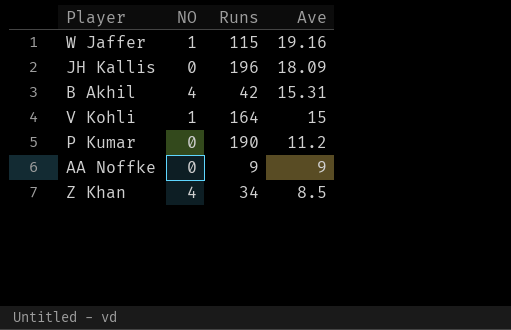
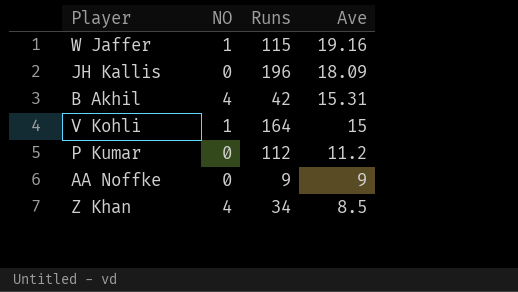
P Kumar | Runs: 190 -> 112

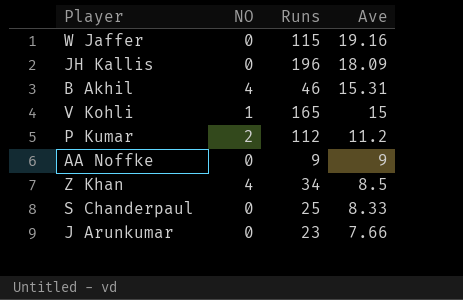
W Jaffer | NO: 1 -> 0
B Akhil | Runs: 42 -> 46
V Kohli | Runs: 164 -> 165
P Kumar | NO: 0 -> 2
row S Chanderpaul: none -> 0 | 25 | 8.33
row J Arunkumar: none -> 0 | 23 | 7.66

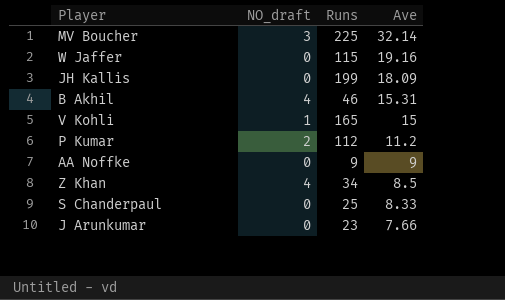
column name: NO -> NO_draft
row MV Boucher: none -> 3 | 225 | 32.14
JH Kallis | Runs: 196 -> 199

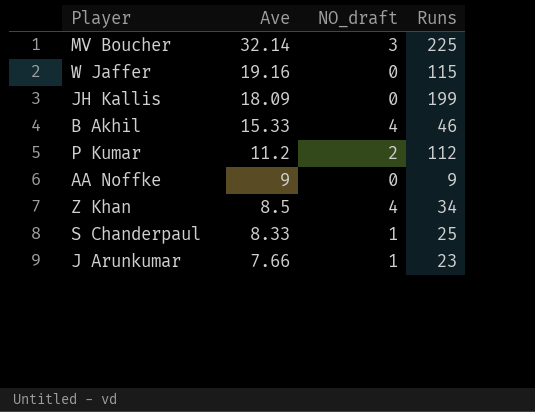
column Ave | position: 4 -> 2
row V Kohli: 1 | 165 | 15 -> none
B Akhil | Ave: 15.31 -> 15.33
S Chanderpaul | NO_draft: 0 -> 1
J Arunkumar | NO_draft: 0 -> 1

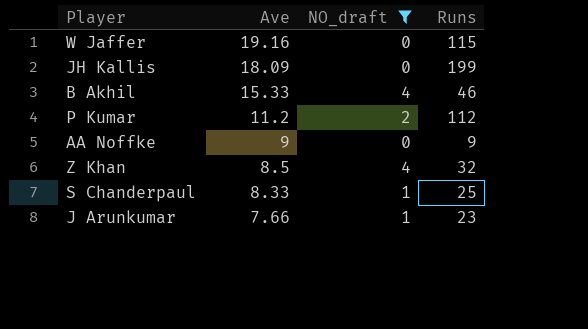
filter: none -> NO_draft != 3
Z Khan | Runs: 34 -> 32

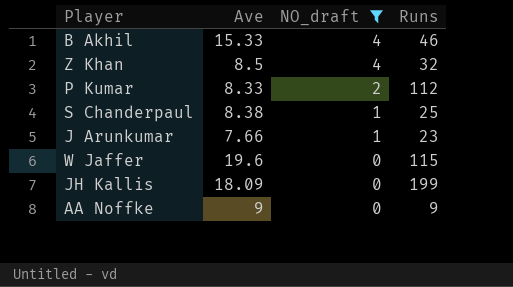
row order: Ave descending -> NO_draft descending
P Kumar | Ave: 11.2 -> 8.33
S Chanderpaul | Ave: 8.33 -> 8.38
W Jaffer | Ave: 19.16 -> 19.6

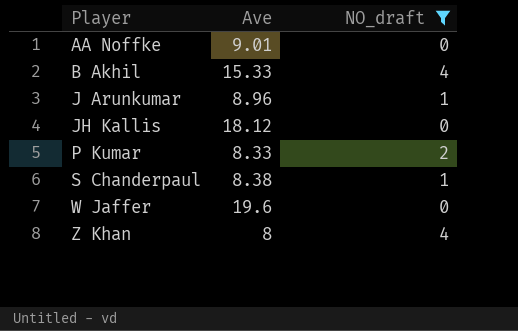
row order: NO_draft descending -> Player ascending
column Runs | position: 4 -> none
AA Noffke | Ave: 9 -> 9.01
J Arunkumar | Ave: 7.66 -> 8.96
JH Kallis | Ave: 18.09 -> 18.12
Z Khan | Ave: 8.5 -> 8

